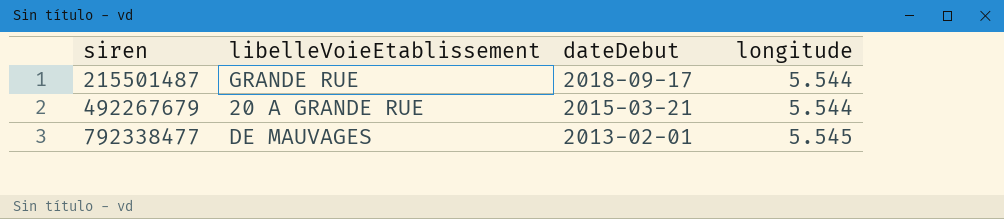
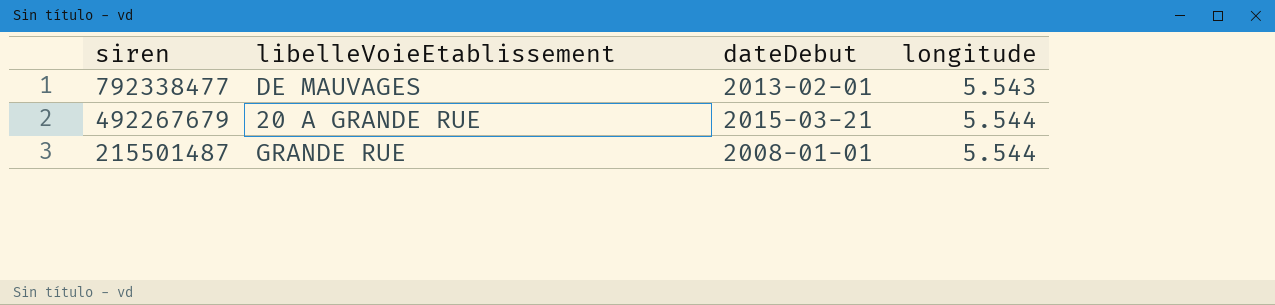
row order: siren ascending -> siren descending
792338477 | longitude: 5.545 -> 5.543
215501487 | dateDebut: 2018-09-17 -> 2008-01-01

